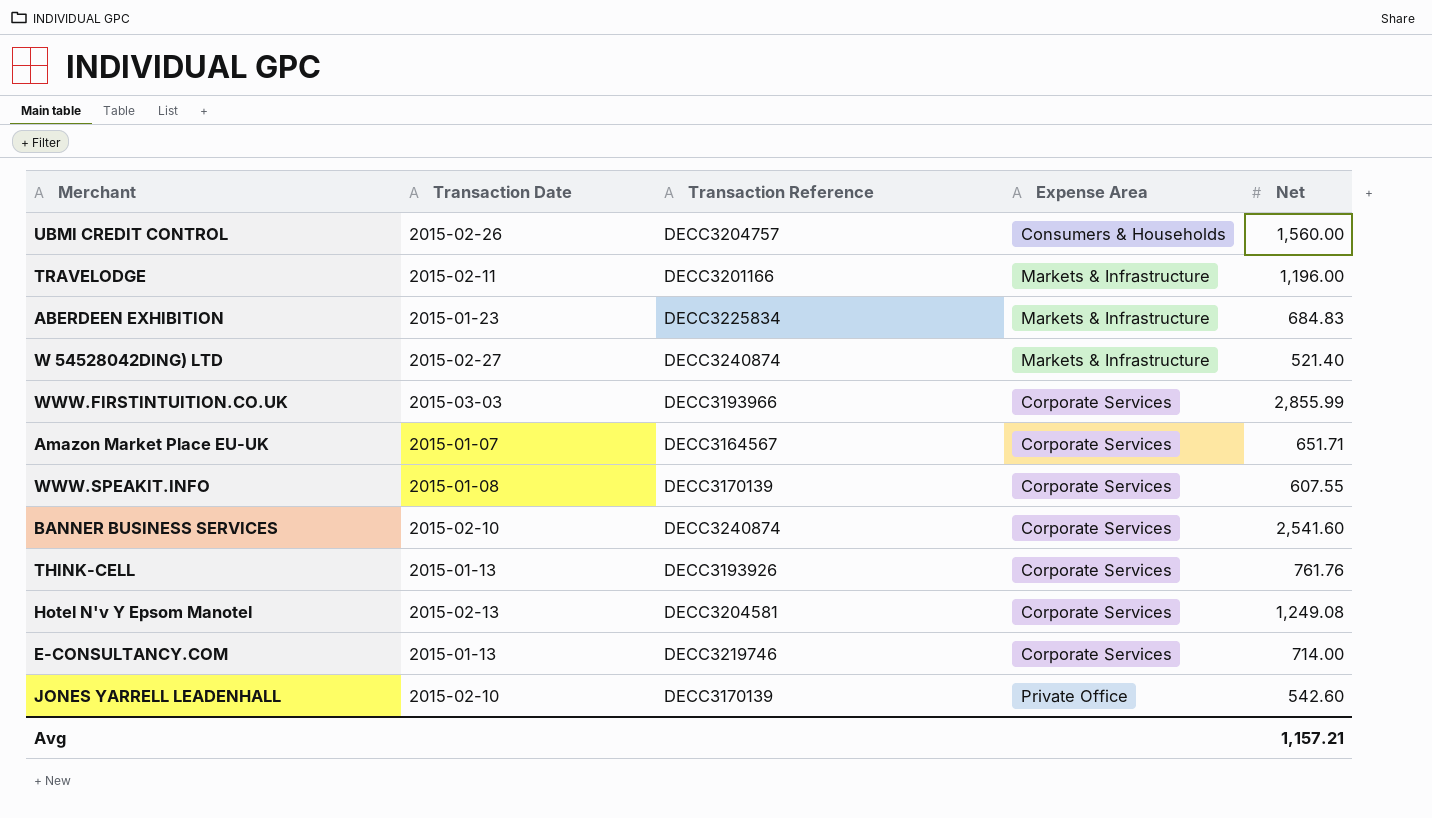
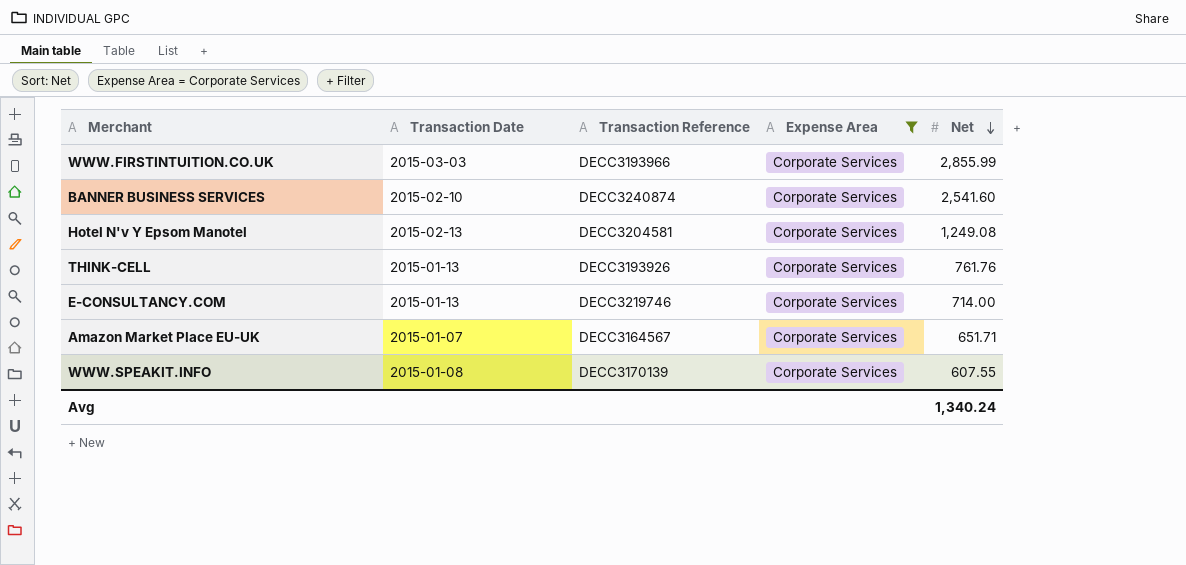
filter: none -> Expense Area = Corporate Services
row order: none -> Net descending
Avg | Net: 1,157.21 -> 1,340.24

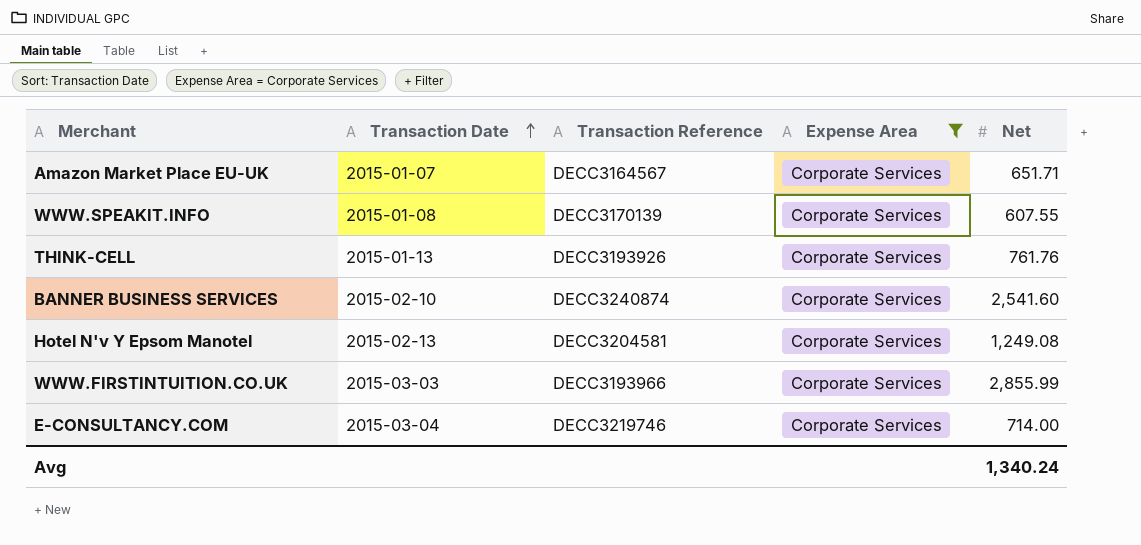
row order: Net descending -> Transaction Date ascending
E-CONSULTANCY.COM | Transaction Date: 2015-01-13 -> 2015-03-04

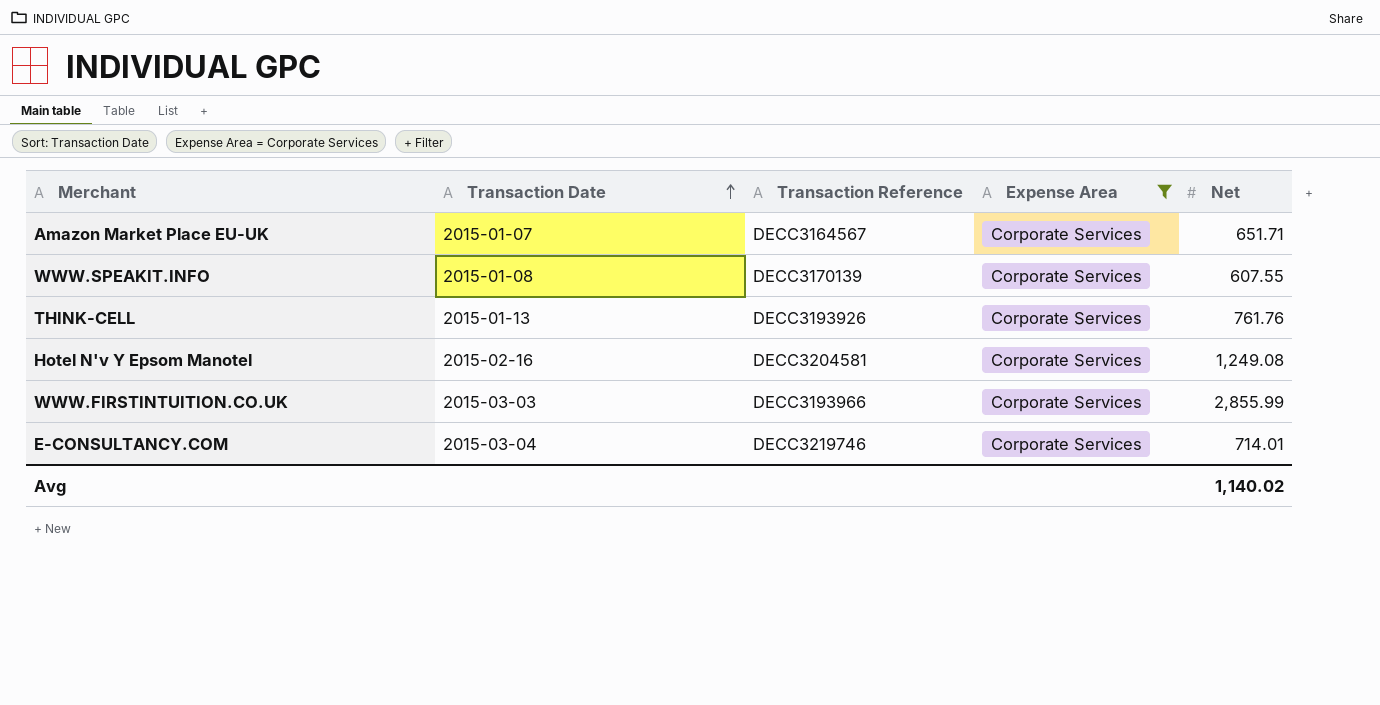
row BANNER BUSINESS SERVICES: 2015-02-10 | DECC3240874 | Corporate Services | 2,541.60 -> none
Hotel N'v Y Epsom Manotel | Transaction Date: 2015-02-13 -> 2015-02-16
E-CONSULTANCY.COM | Net: 714.00 -> 714.01
Avg | Net: 1,340.24 -> 1,140.02

